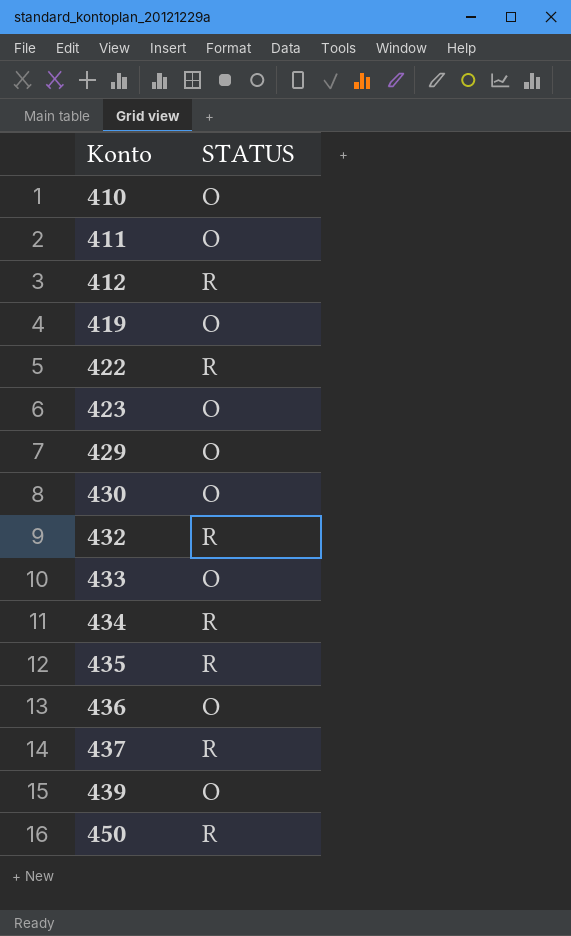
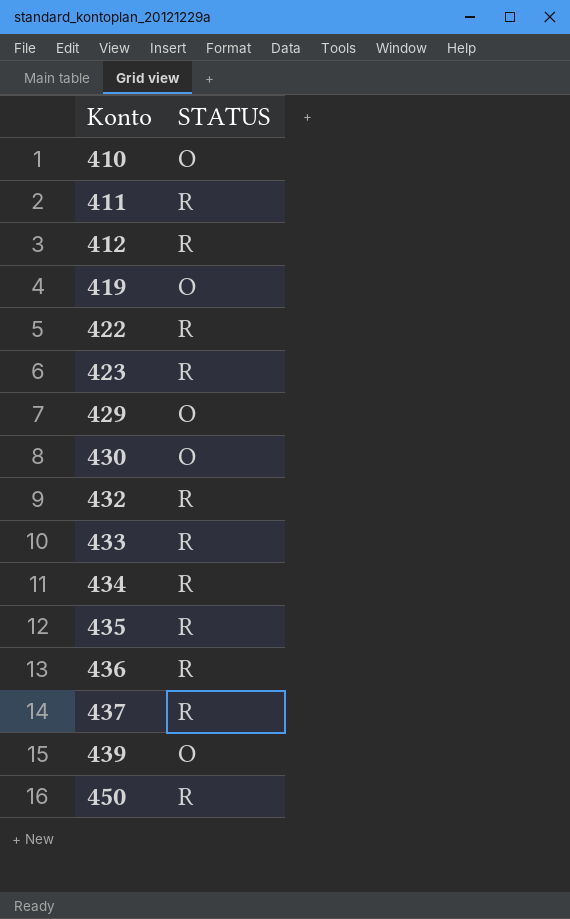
411 | STATUS: O -> R
423 | STATUS: O -> R
433 | STATUS: O -> R
436 | STATUS: O -> R

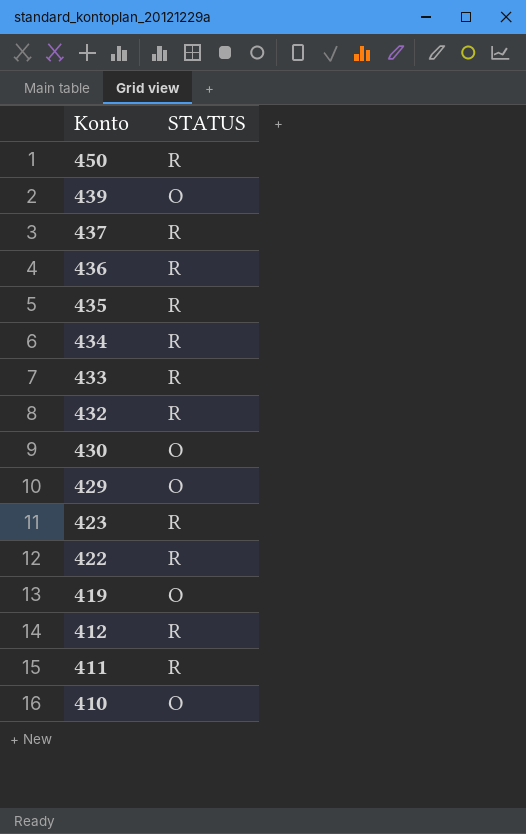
row order: Konto ascending -> Konto descending

